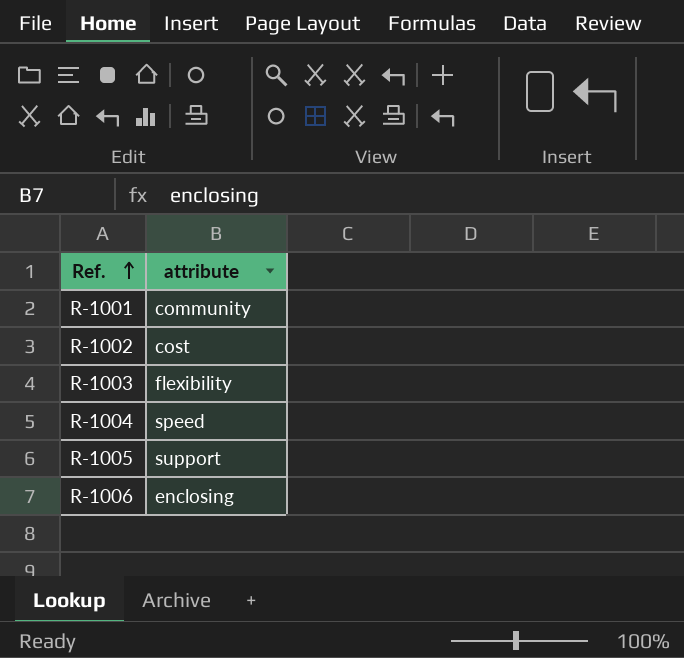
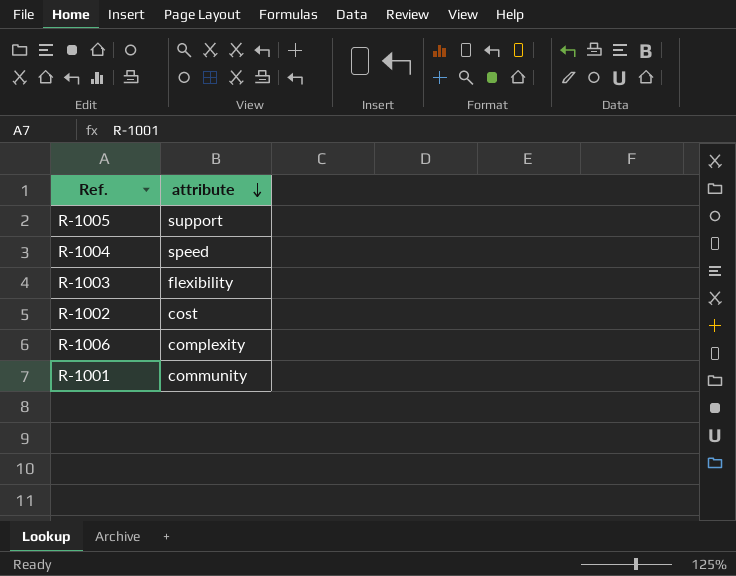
row order: Ref. ascending -> attribute descending
R-1006 | attribute: enclosing -> complexity

